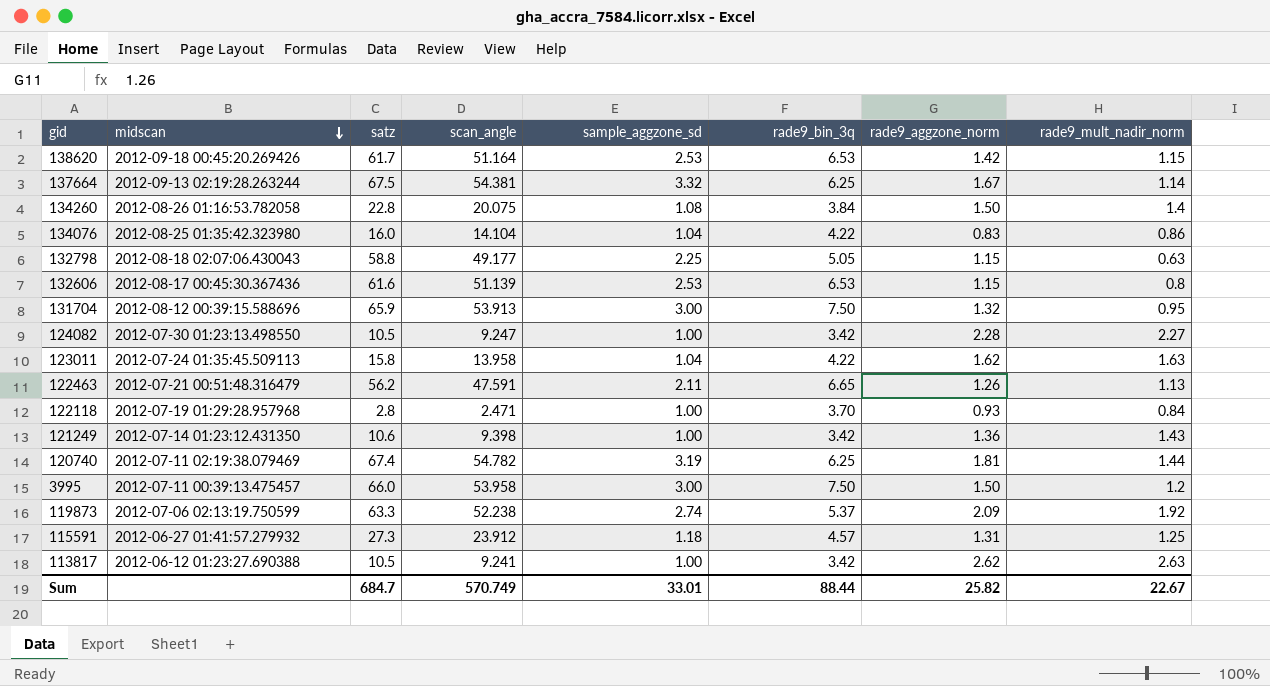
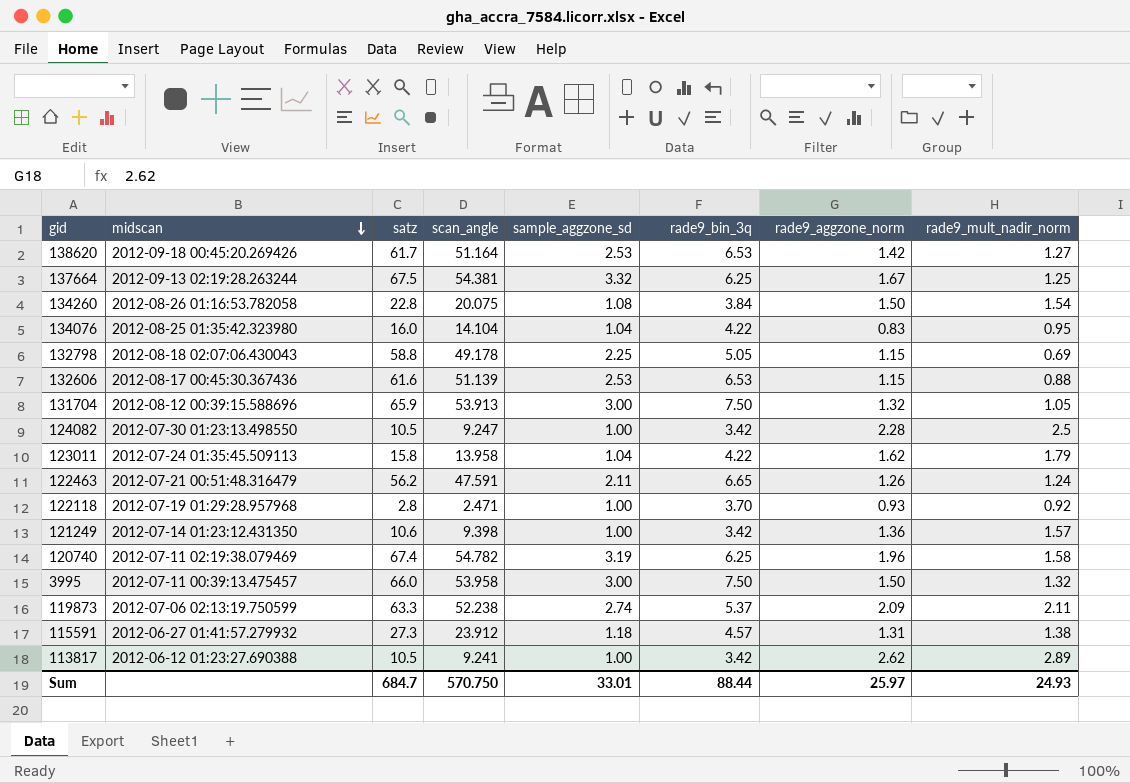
138620 | rade9_mult_nadir_norm: 1.15 -> 1.27
137664 | rade9_mult_nadir_norm: 1.14 -> 1.25
134260 | rade9_mult_nadir_norm: 1.4 -> 1.54
134076 | rade9_mult_nadir_norm: 0.86 -> 0.95
132798 | scan_angle: 49.177 -> 49.178
132798 | rade9_mult_nadir_norm: 0.63 -> 0.69
132606 | rade9_mult_nadir_norm: 0.8 -> 0.88
131704 | rade9_mult_nadir_norm: 0.95 -> 1.05
124082 | rade9_mult_nadir_norm: 2.27 -> 2.5
123011 | rade9_mult_nadir_norm: 1.63 -> 1.79
122463 | rade9_mult_nadir_norm: 1.13 -> 1.24
122118 | rade9_mult_nadir_norm: 0.84 -> 0.92
121249 | rade9_mult_nadir_norm: 1.43 -> 1.57
120740 | rade9_aggzone_norm: 1.81 -> 1.96
120740 | rade9_mult_nadir_norm: 1.44 -> 1.58
3995 | rade9_mult_nadir_norm: 1.2 -> 1.32
119873 | rade9_mult_nadir_norm: 1.92 -> 2.11
115591 | rade9_mult_nadir_norm: 1.25 -> 1.38
113817 | rade9_mult_nadir_norm: 2.63 -> 2.89
Sum | scan_angle: 570.749 -> 570.750
Sum | rade9_aggzone_norm: 25.82 -> 25.97
Sum | rade9_mult_nadir_norm: 22.67 -> 24.93

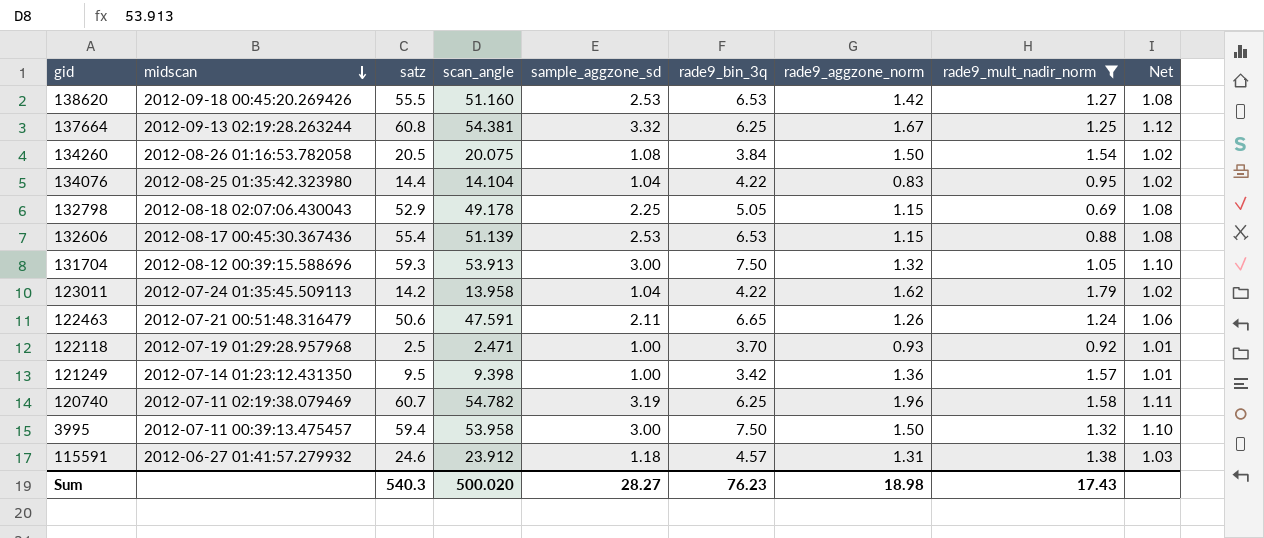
filter: none -> rade9_mult_nadir_norm <= 1.79
column Net | formula: none -> [satz] / [scan_angle]
138620 | satz: 61.7 -> 55.5
138620 | scan_angle: 51.164 -> 51.160
137664 | satz: 67.5 -> 60.8
134260 | satz: 22.8 -> 20.5
134076 | satz: 16.0 -> 14.4
132798 | satz: 58.8 -> 52.9
132606 | satz: 61.6 -> 55.4
131704 | satz: 65.9 -> 59.3
123011 | satz: 15.8 -> 14.2
122463 | satz: 56.2 -> 50.6
122118 | satz: 2.8 -> 2.5
121249 | satz: 10.6 -> 9.5
120740 | satz: 67.4 -> 60.7
3995 | satz: 66.0 -> 59.4
115591 | satz: 27.3 -> 24.6
Sum | satz: 684.7 -> 540.3
Sum | scan_angle: 570.750 -> 500.020
Sum | sample_aggzone_sd: 33.01 -> 28.27
Sum | rade9_bin_3q: 88.44 -> 76.23
Sum | rade9_aggzone_norm: 25.97 -> 18.98
Sum | rade9_mult_nadir_norm: 24.93 -> 17.43

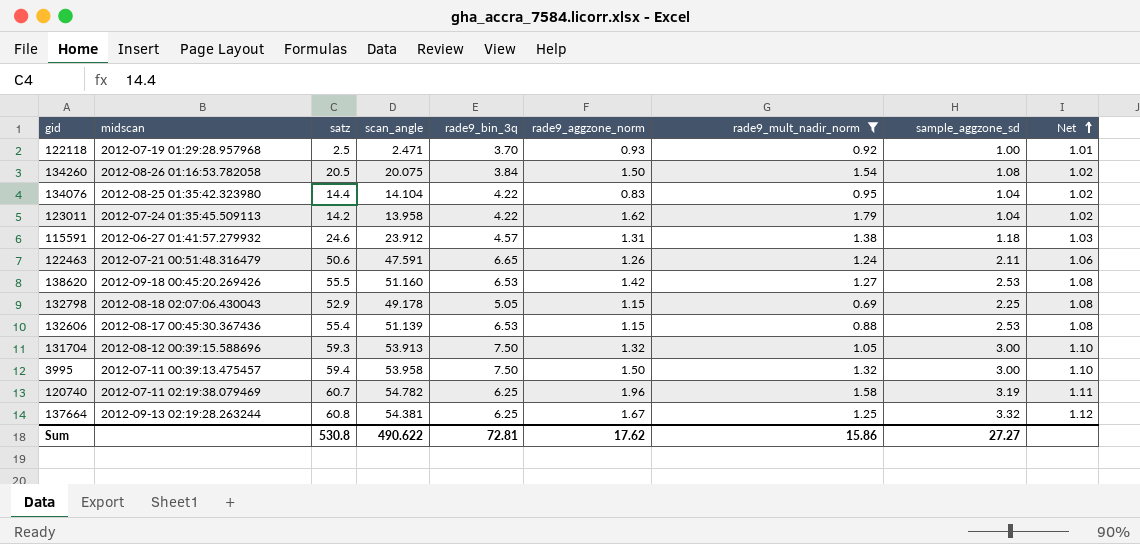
row order: midscan descending -> Net ascending
column sample_aggzone_sd | position: 5 -> 8
row 121249: 2012-07-14 01:23:12.431350 | 9.5 | 9.398 | 1.00 | 3.42 | 1.36 | 1.57 | 1.01 -> none
Sum | satz: 540.3 -> 530.8
Sum | scan_angle: 500.020 -> 490.622
Sum | rade9_bin_3q: 76.23 -> 72.81
Sum | rade9_aggzone_norm: 18.98 -> 17.62
Sum | rade9_mult_nadir_norm: 17.43 -> 15.86
Sum | sample_aggzone_sd: 28.27 -> 27.27

